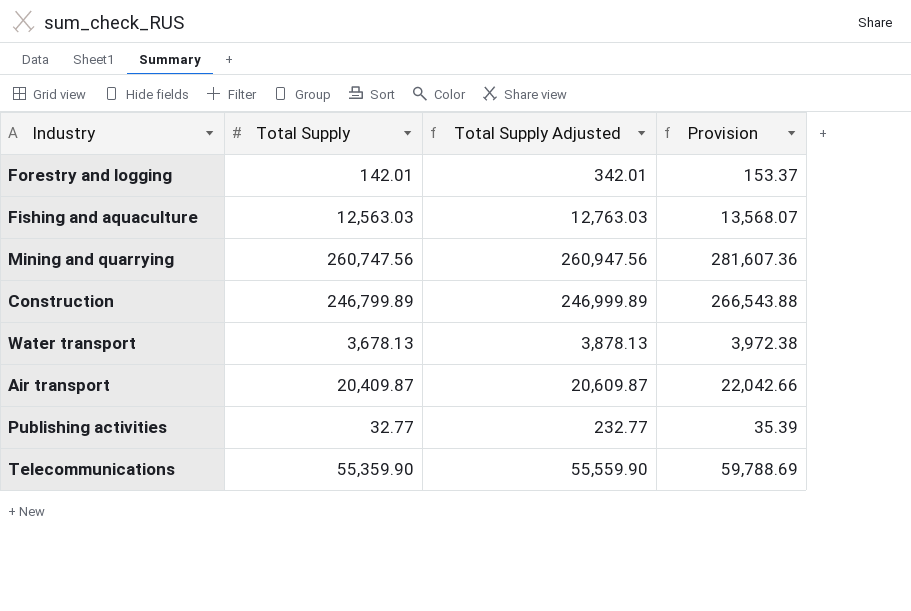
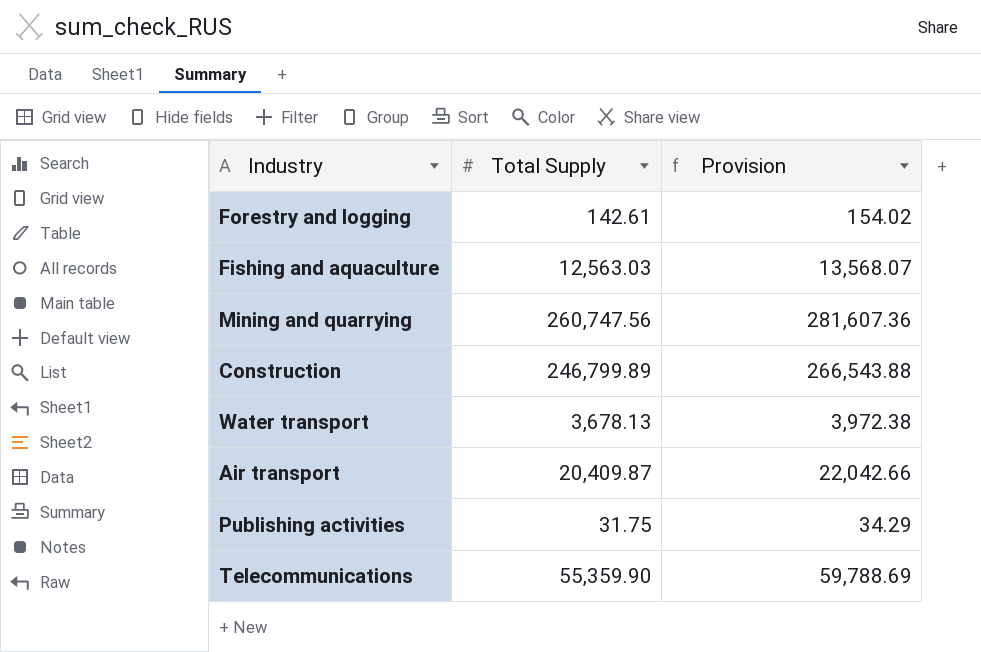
column Total Supply Adjusted | formula: [Total Supply] + 200 -> none
Forestry and logging | Total Supply: 142.01 -> 142.61
Forestry and logging | Provision: 153.37 -> 154.02
Publishing activities | Total Supply: 32.77 -> 31.75
Publishing activities | Provision: 35.39 -> 34.29

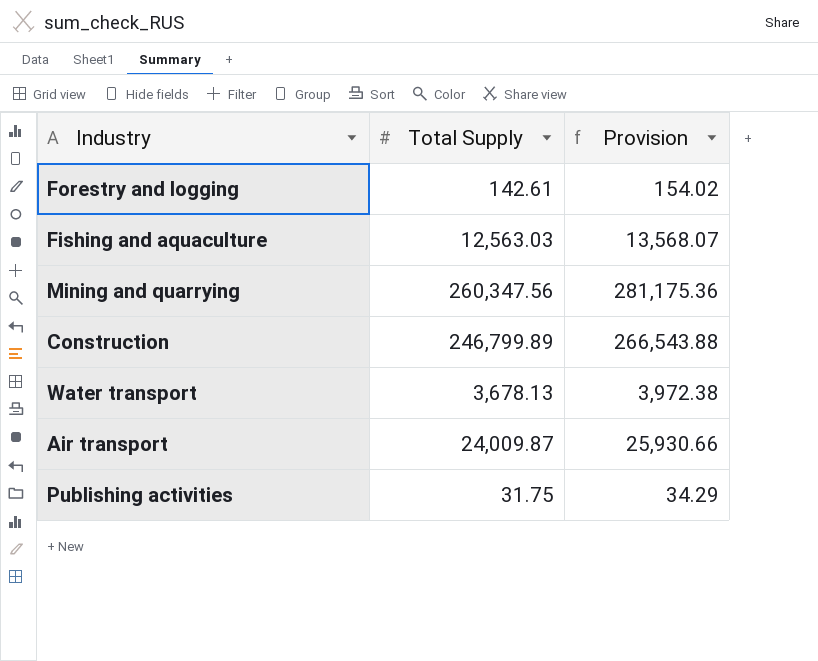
row Telecommunications: 55,359.90 | 59,788.69 -> none
Mining and quarrying | Total Supply: 260,747.56 -> 260,347.56
Mining and quarrying | Provision: 281,607.36 -> 281,175.36
Air transport | Total Supply: 20,409.87 -> 24,009.87
Air transport | Provision: 22,042.66 -> 25,930.66

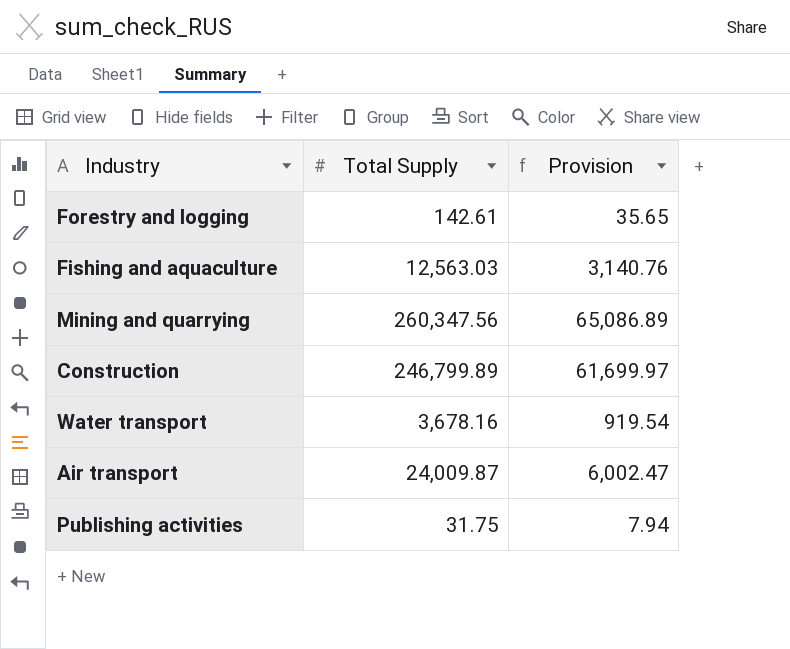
column Provision | formula: [Total Supply] * 1.08 -> [Total Supply] * 0.25
Water transport | Total Supply: 3,678.13 -> 3,678.16

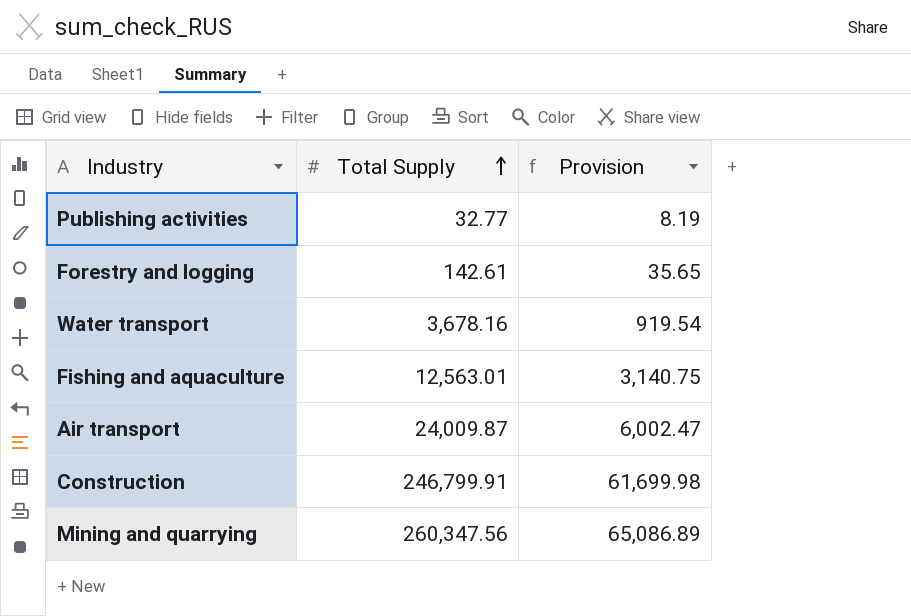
row order: none -> Total Supply ascending
Publishing activities | Total Supply: 31.75 -> 32.77
Publishing activities | Provision: 7.94 -> 8.19
Fishing and aquaculture | Total Supply: 12,563.03 -> 12,563.01
Fishing and aquaculture | Provision: 3,140.76 -> 3,140.75
Construction | Total Supply: 246,799.89 -> 246,799.91
Construction | Provision: 61,699.97 -> 61,699.98

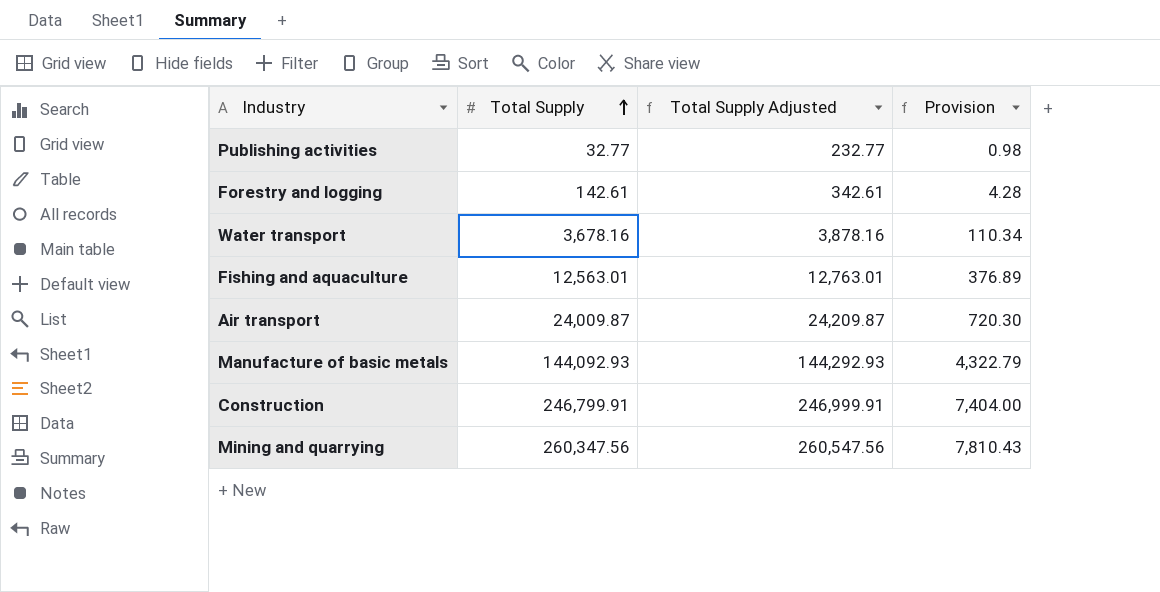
column Total Supply Adjusted | formula: none -> [Total Supply] + 200
column Provision | formula: [Total Supply] * 0.25 -> [Total Supply] * 0.03
row Manufacture of basic metals: none -> 144,092.93 | 144,292.93 | 4,322.79

